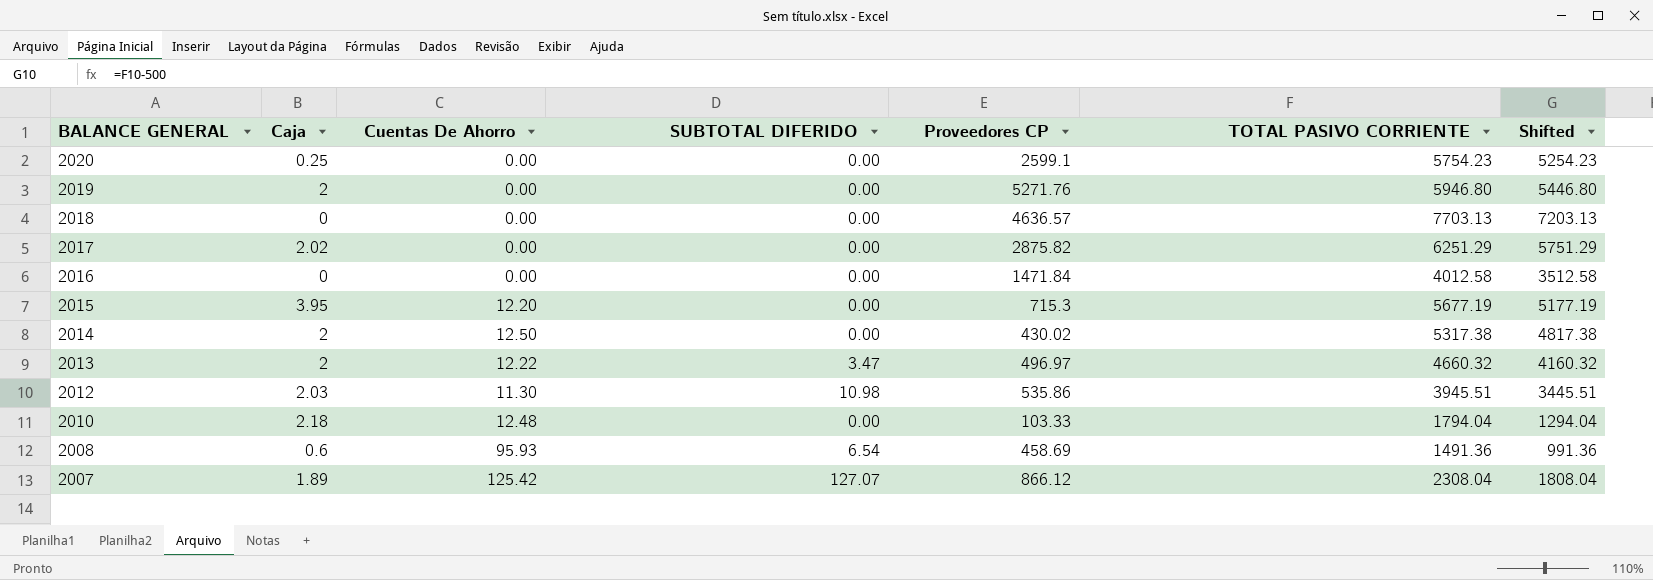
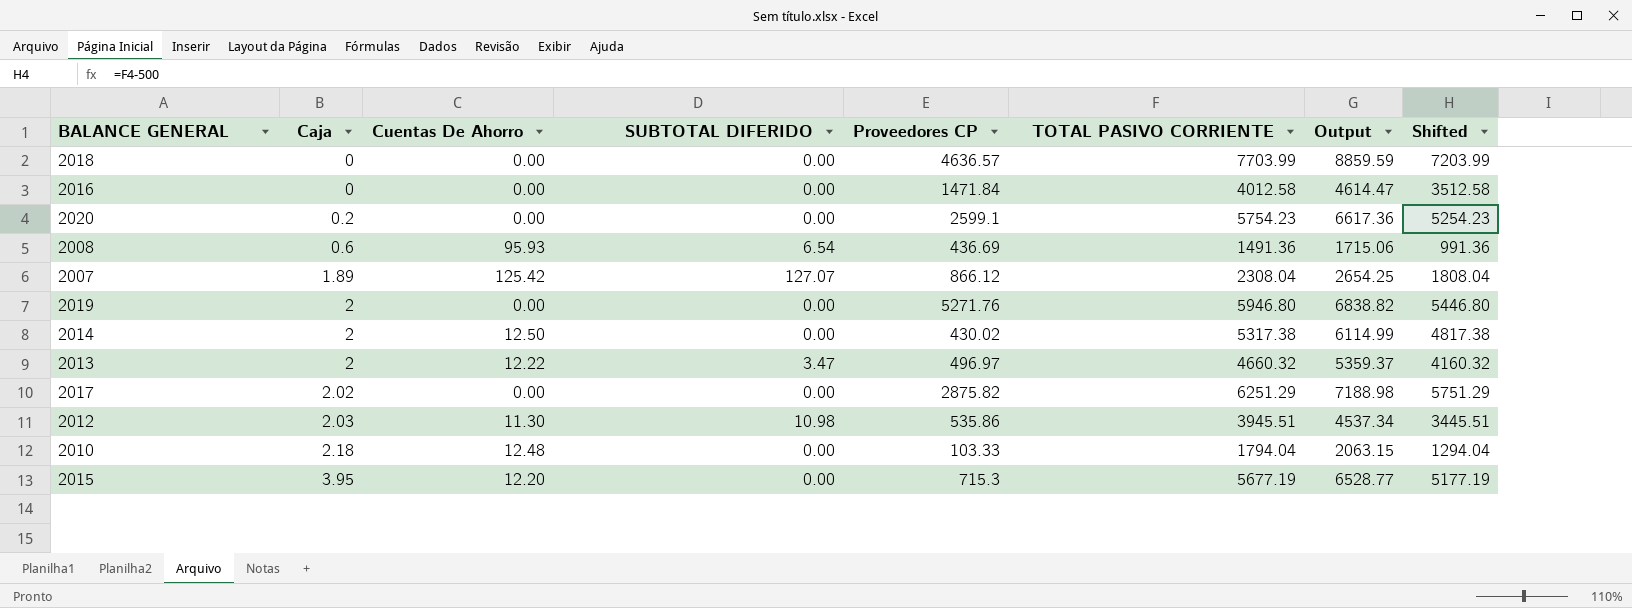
row order: BALANCE GENERAL descending -> Caja ascending
column Output | formula: none -> [TOTAL PASIVO CORRIENTE] * 1.15
2018 | TOTAL PASIVO CORRIENTE: 7703.13 -> 7703.99
2018 | Shifted: 7203.13 -> 7203.99
2020 | Caja: 0.25 -> 0.2
2008 | Proveedores CP: 458.69 -> 436.69

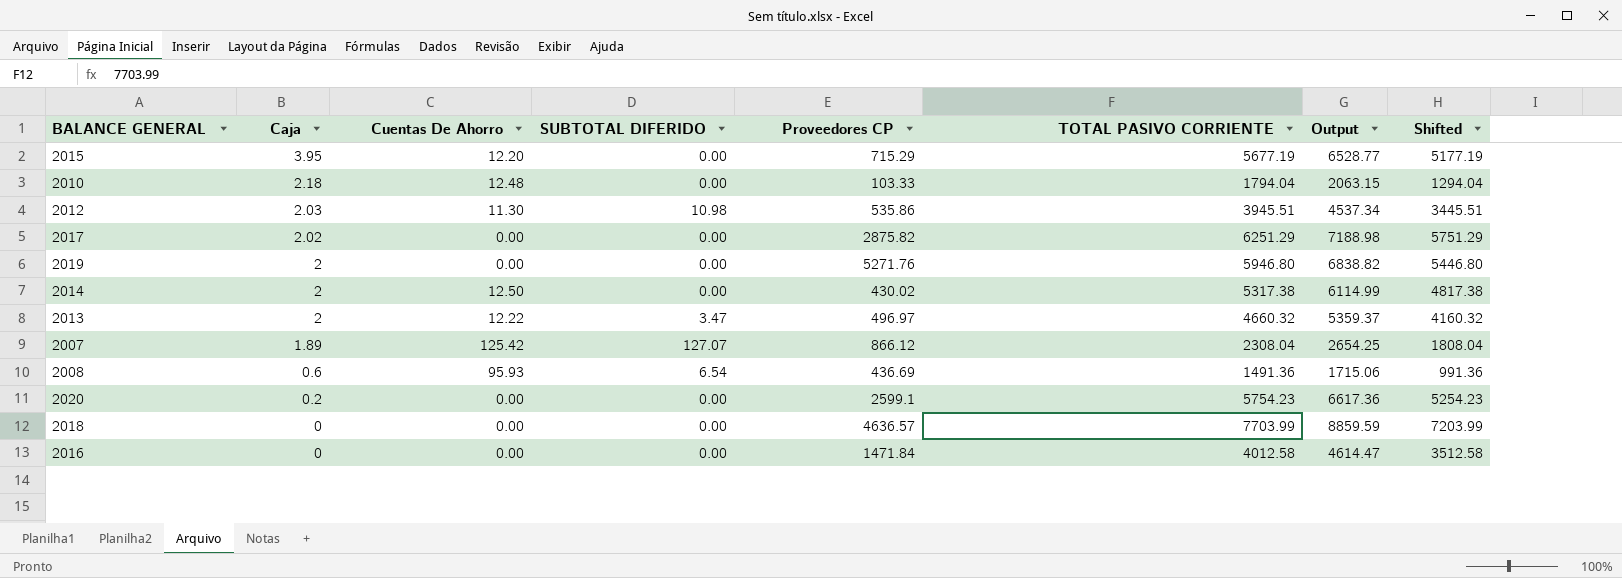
row order: Caja ascending -> Caja descending
2015 | Proveedores CP: 715.3 -> 715.29

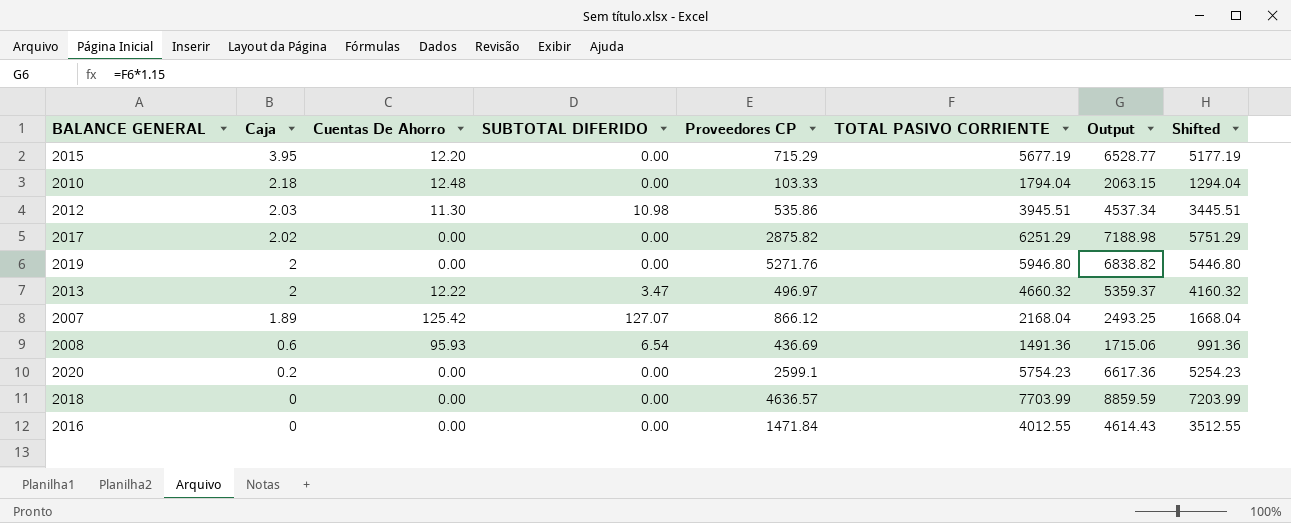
row 2014: 2 | 12.50 | 0.00 | 430.02 | 5317.38 | 6114.99 | 4817.38 -> none
2007 | TOTAL PASIVO CORRIENTE: 2308.04 -> 2168.04
2007 | Output: 2654.25 -> 2493.25
2007 | Shifted: 1808.04 -> 1668.04
2016 | TOTAL PASIVO CORRIENTE: 4012.58 -> 4012.55
2016 | Output: 4614.47 -> 4614.43
2016 | Shifted: 3512.58 -> 3512.55

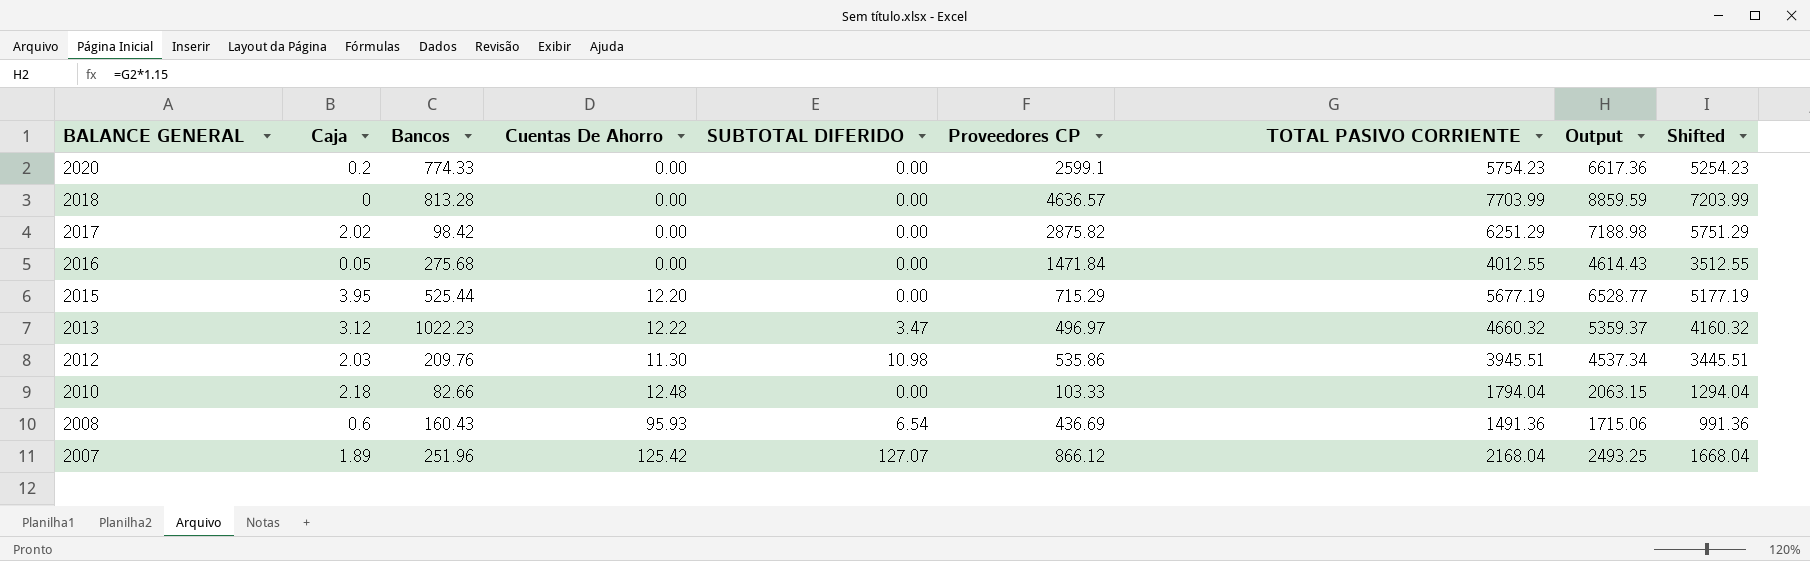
row order: Caja descending -> BALANCE GENERAL descending
column Bancos | position: none -> 3
row 2019: 2 | 0.00 | 0.00 | 5271.76 | 5946.80 | 6838.82 | 5446.80 -> none
2016 | Caja: 0 -> 0.05
2013 | Caja: 2 -> 3.12

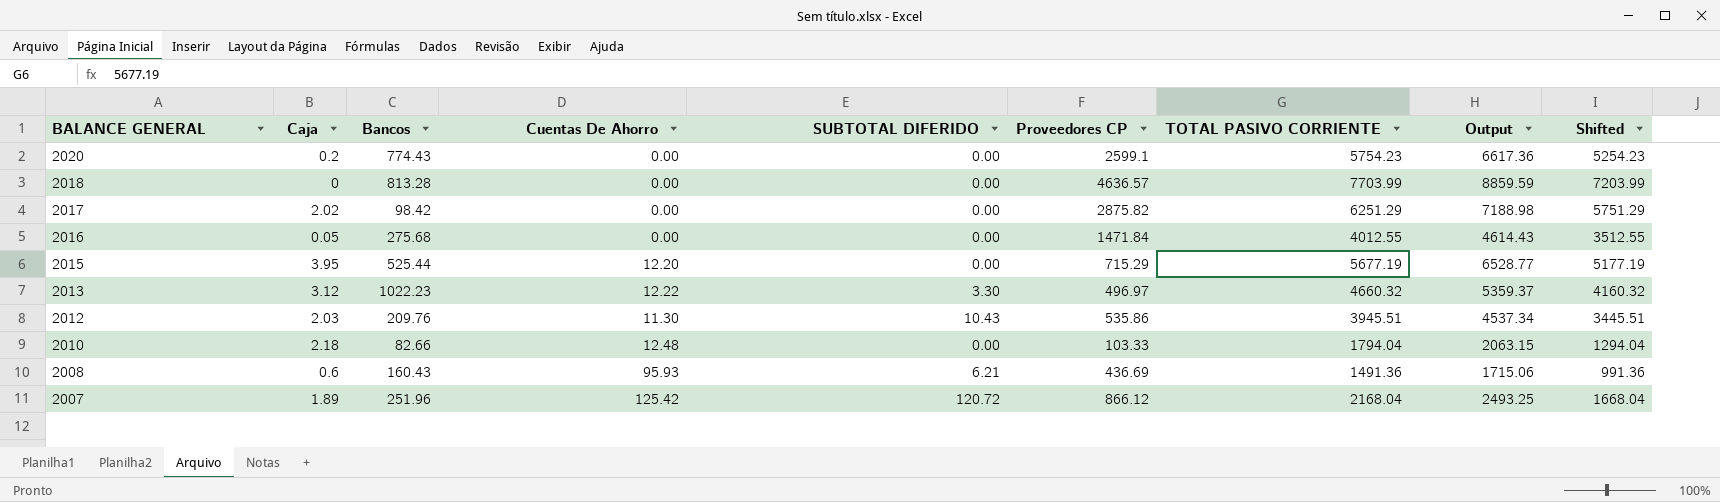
2020 | Bancos: 774.33 -> 774.43
2013 | SUBTOTAL DIFERIDO: 3.47 -> 3.30
2012 | SUBTOTAL DIFERIDO: 10.98 -> 10.43
2008 | SUBTOTAL DIFERIDO: 6.54 -> 6.21
2007 | SUBTOTAL DIFERIDO: 127.07 -> 120.72

